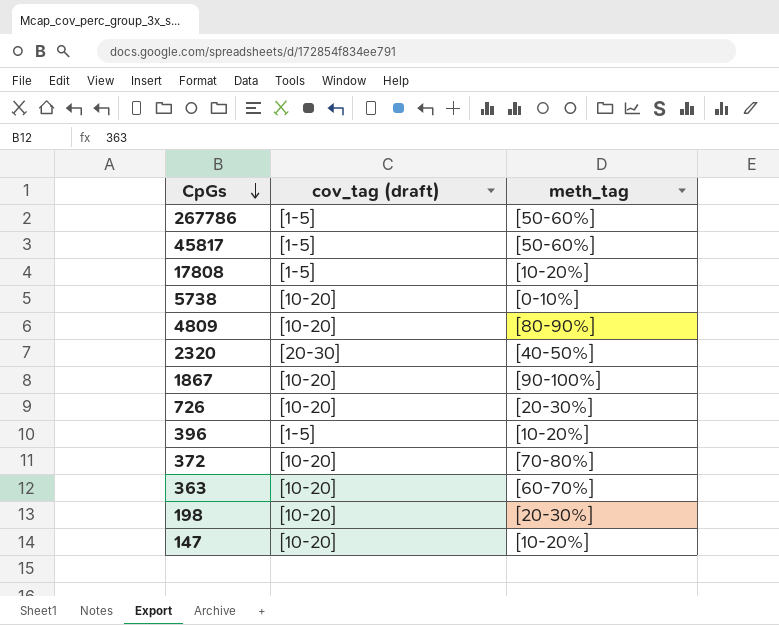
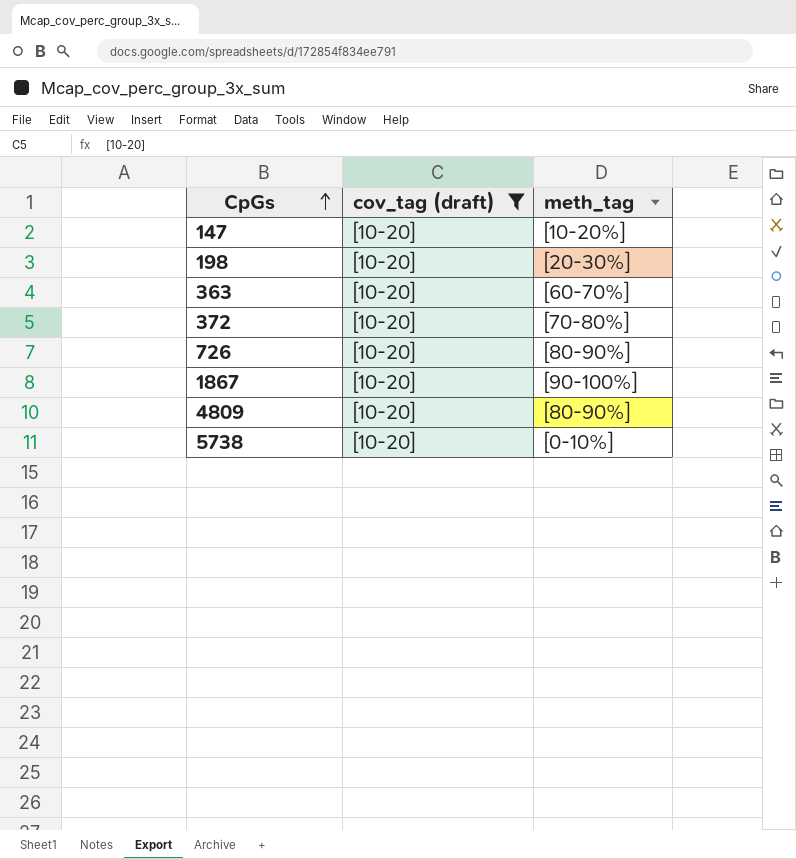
filter: none -> cov_tag (draft) = [10-20]
row order: CpGs descending -> CpGs ascending
726 | meth_tag: [20-30%] -> [80-90%]

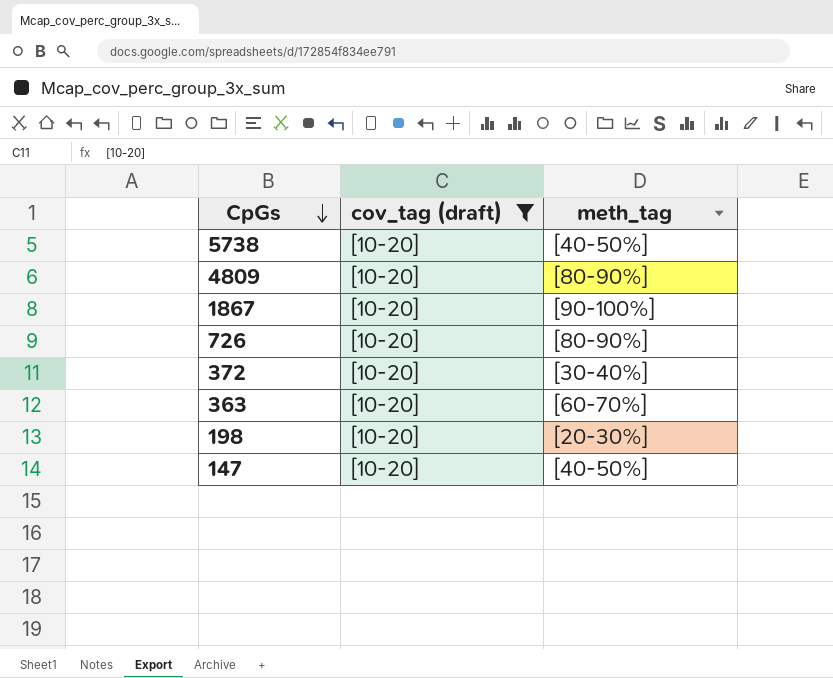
row order: CpGs ascending -> CpGs descending
5738 | meth_tag: [0-10%] -> [40-50%]
372 | meth_tag: [70-80%] -> [30-40%]
147 | meth_tag: [10-20%] -> [40-50%]

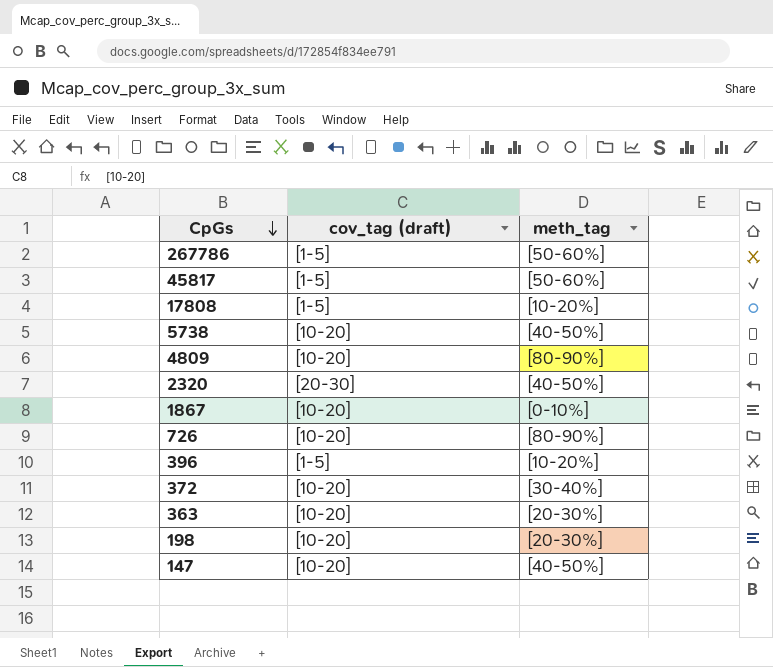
filter: cov_tag (draft) = [10-20] -> none
1867 | meth_tag: [90-100%] -> [0-10%]
363 | meth_tag: [60-70%] -> [20-30%]

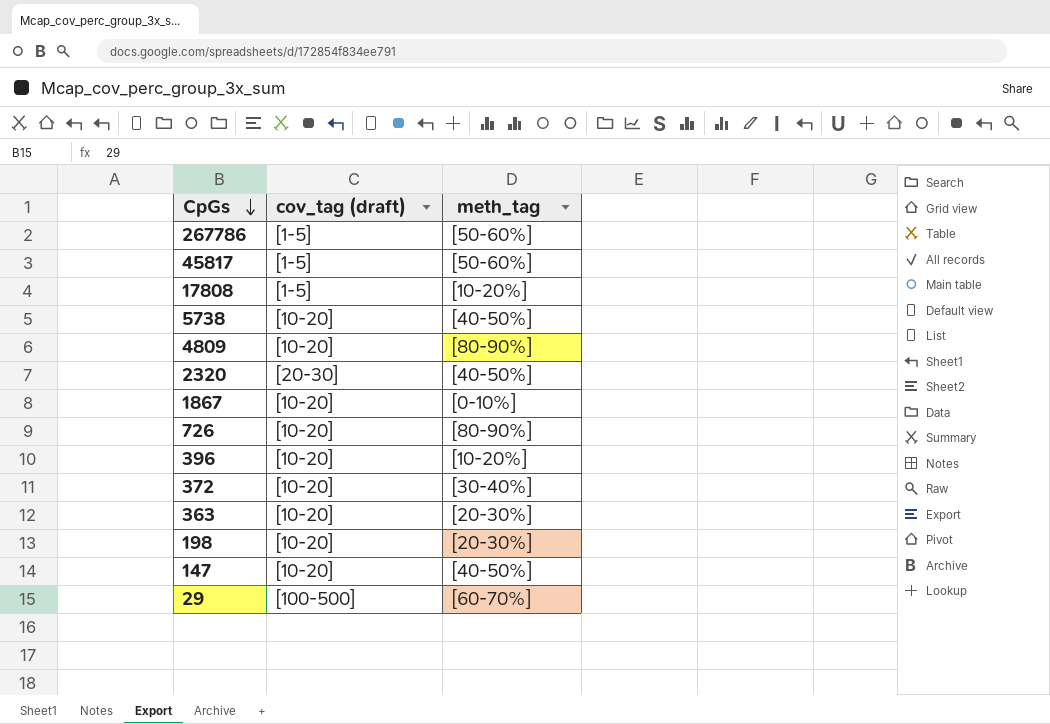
396 | cov_tag (draft): [1-5] -> [10-20]
row 29: none -> [100-500] | [60-70%]

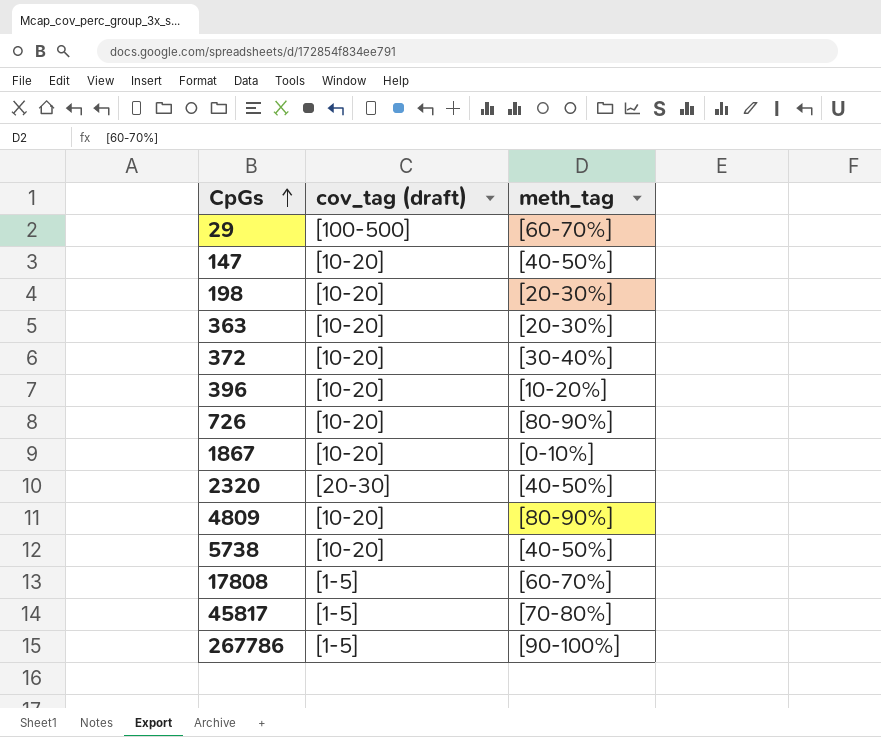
row order: CpGs descending -> CpGs ascending
17808 | meth_tag: [10-20%] -> [60-70%]
45817 | meth_tag: [50-60%] -> [70-80%]
267786 | meth_tag: [50-60%] -> [90-100%]

